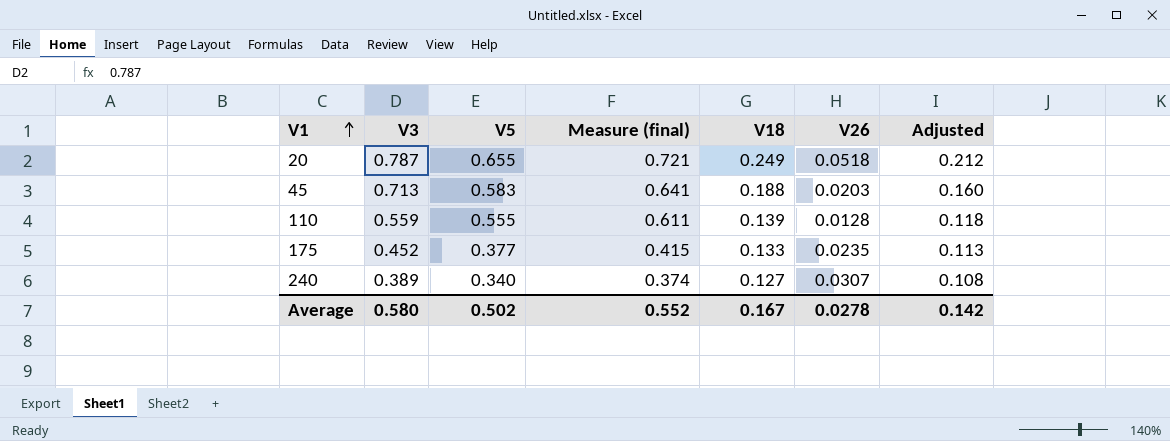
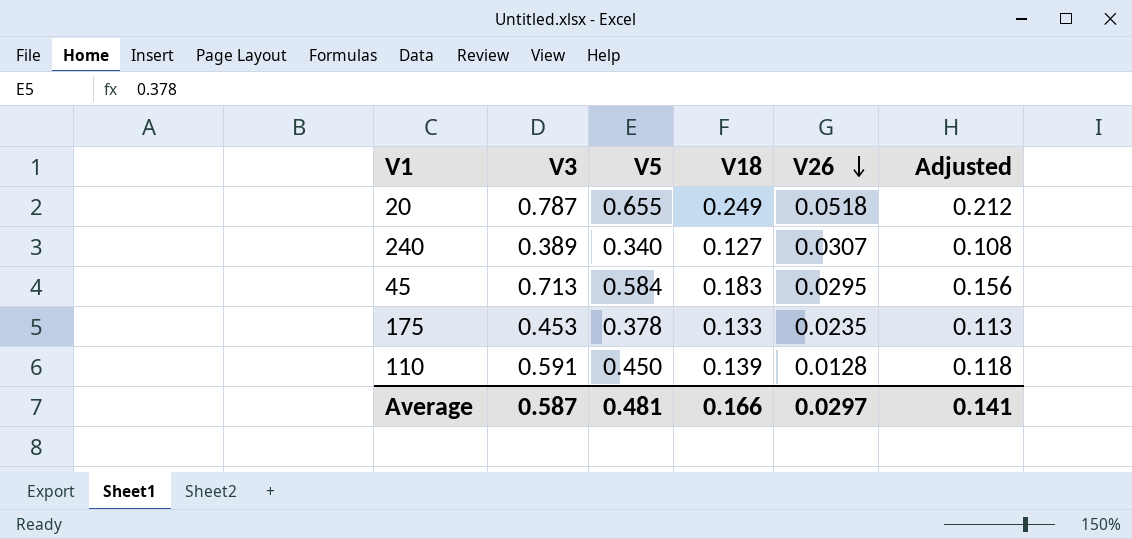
row order: V1 ascending -> V26 descending
column Measure (final) | formula: [V5] * 1.1 -> none
45 | V5: 0.583 -> 0.584
45 | V18: 0.188 -> 0.183
45 | V26: 0.0203 -> 0.0295
45 | Adjusted: 0.160 -> 0.156
175 | V3: 0.452 -> 0.453
175 | V5: 0.377 -> 0.378
110 | V3: 0.559 -> 0.591
110 | V5: 0.555 -> 0.450
Average | V3: 0.580 -> 0.587
Average | V5: 0.502 -> 0.481
Average | V18: 0.167 -> 0.166
Average | V26: 0.0278 -> 0.0297
Average | Adjusted: 0.142 -> 0.141

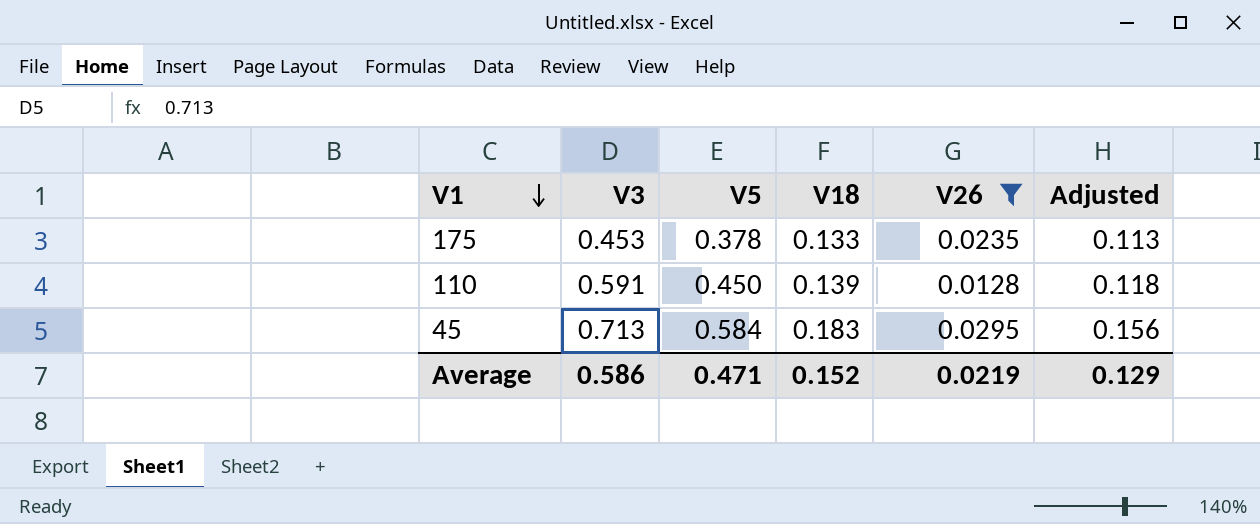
filter: none -> V26 <= 0.0295
row order: V26 descending -> V1 descending
Average | V3: 0.587 -> 0.586
Average | V5: 0.481 -> 0.471
Average | V18: 0.166 -> 0.152
Average | V26: 0.0297 -> 0.0219
Average | Adjusted: 0.141 -> 0.129

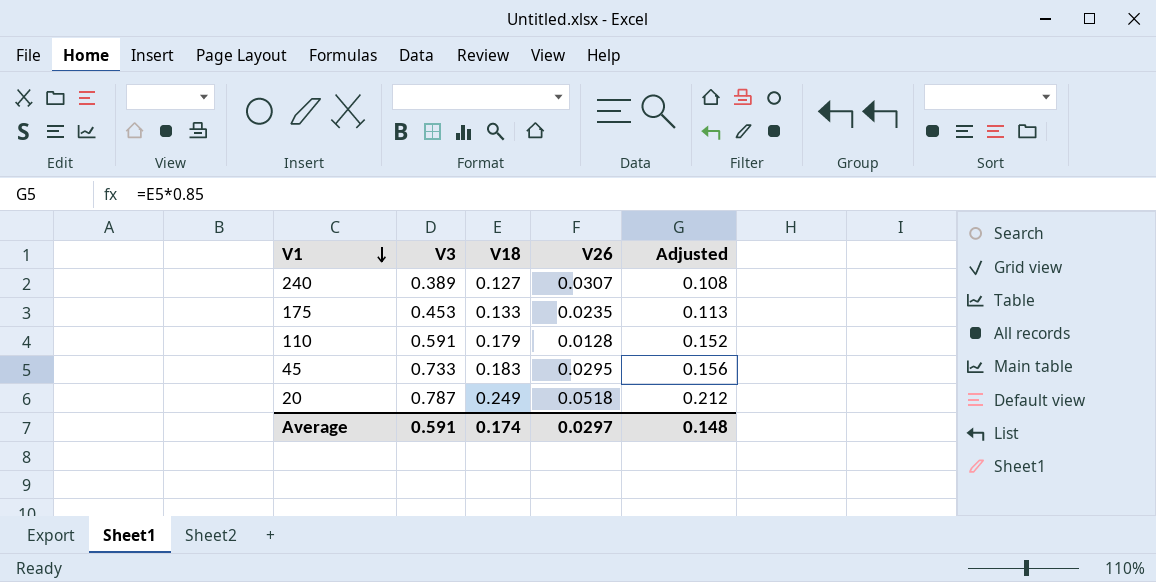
filter: V26 <= 0.0295 -> none
column V5 | position: 3 -> none
110 | V18: 0.139 -> 0.179
110 | Adjusted: 0.118 -> 0.152
45 | V3: 0.713 -> 0.733
Average | V3: 0.586 -> 0.591
Average | V18: 0.152 -> 0.174
Average | V26: 0.0219 -> 0.0297
Average | Adjusted: 0.129 -> 0.148

